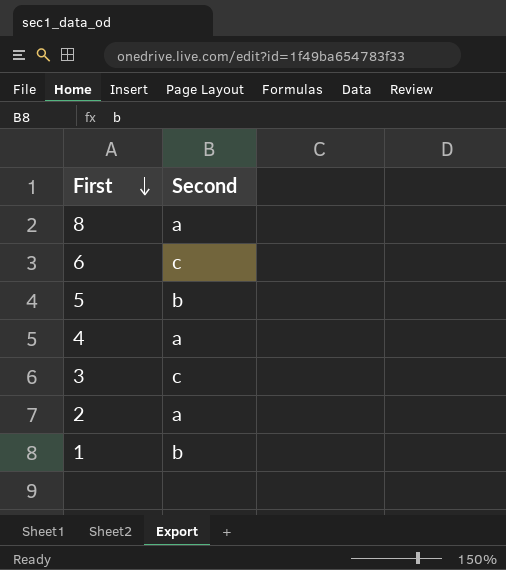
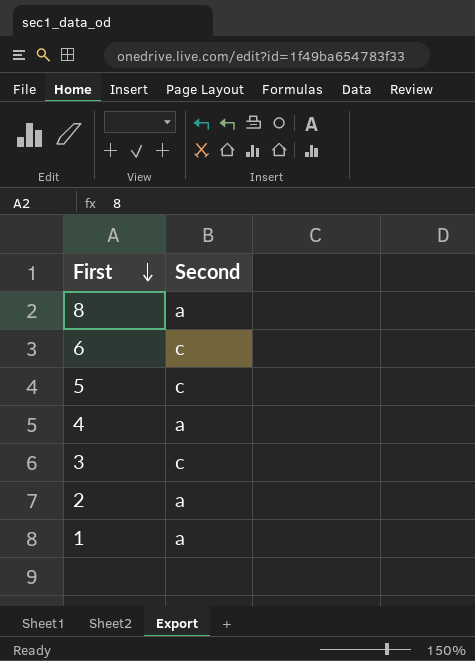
5 | Second: b -> c
1 | Second: b -> a

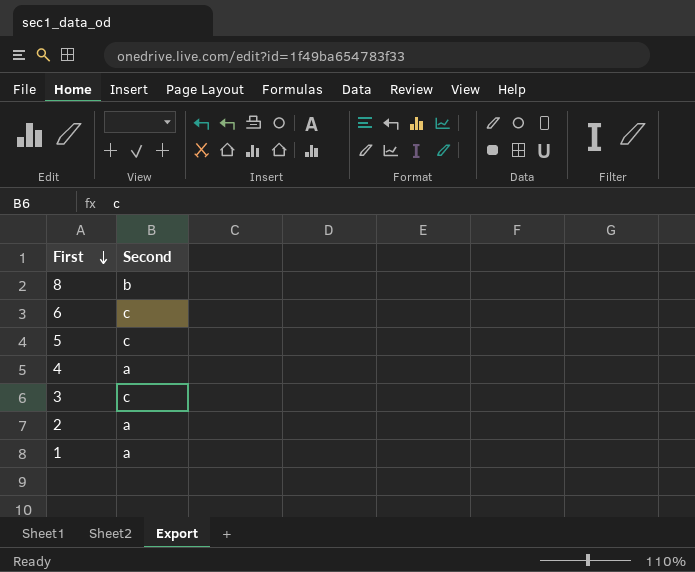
8 | Second: a -> b

